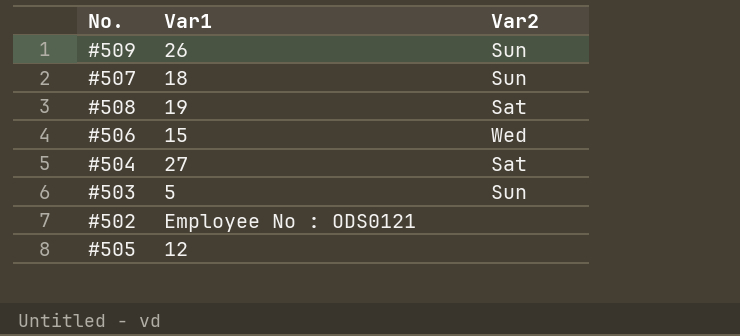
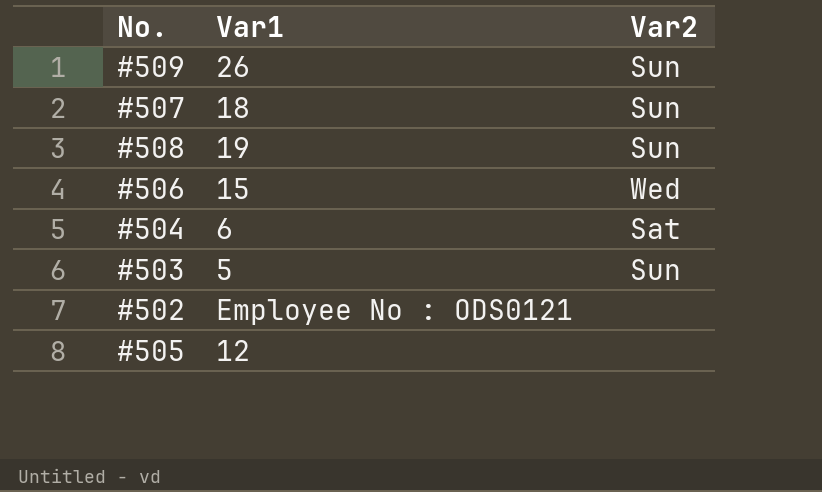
#508 | Var2: Sat -> Sun
#504 | Var1: 27 -> 6

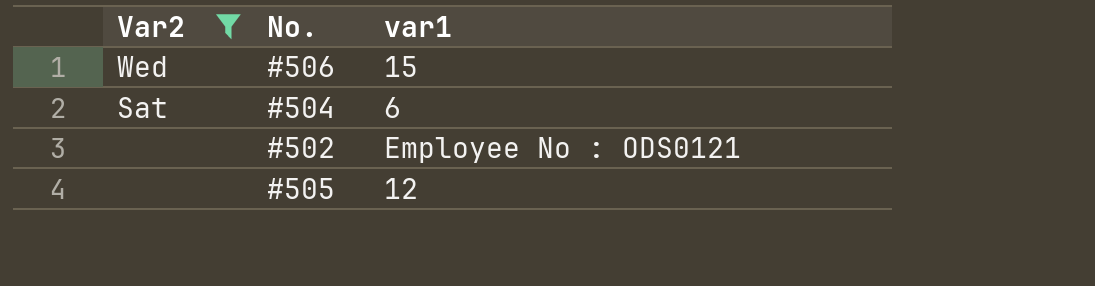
filter: none -> Var2 != Sun
column Var2 | position: 3 -> 1
column name: Var1 -> var1

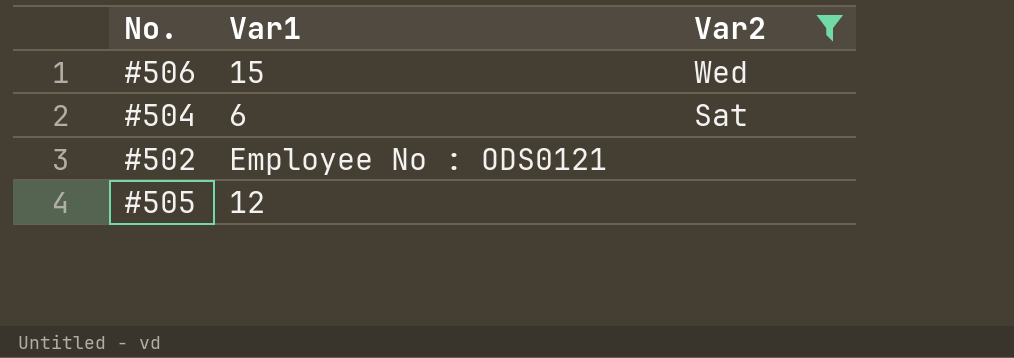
column name: var1 -> Var1
column Var2 | position: 1 -> 3

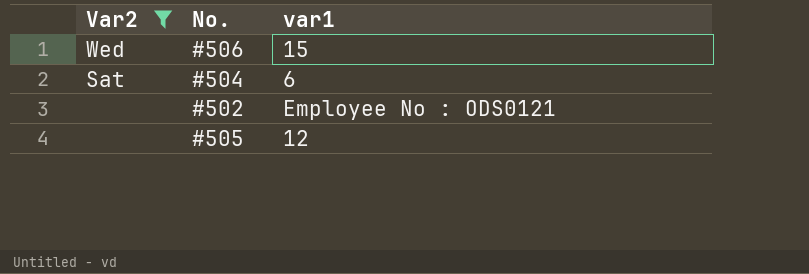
column Var2 | position: 3 -> 1
column name: Var1 -> var1

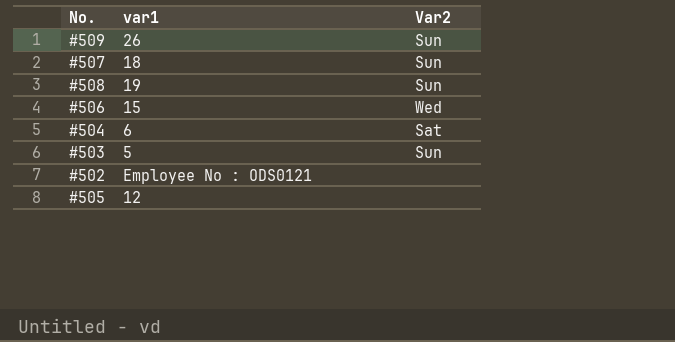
filter: Var2 != Sun -> none
column Var2 | position: 1 -> 3

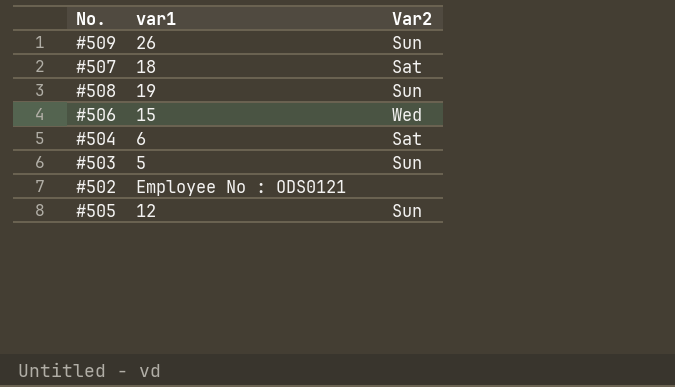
#507 | Var2: Sun -> Sat
#505 | Var2: none -> Sun

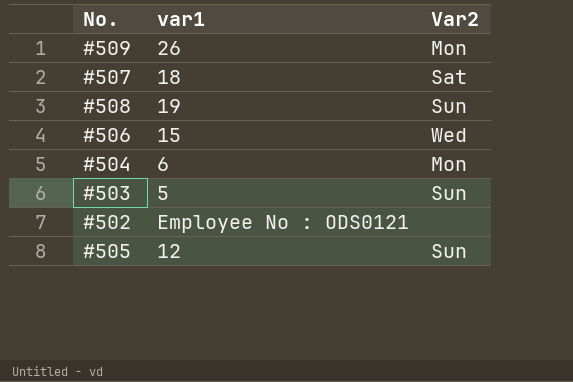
#509 | Var2: Sun -> Mon
#504 | Var2: Sat -> Mon

